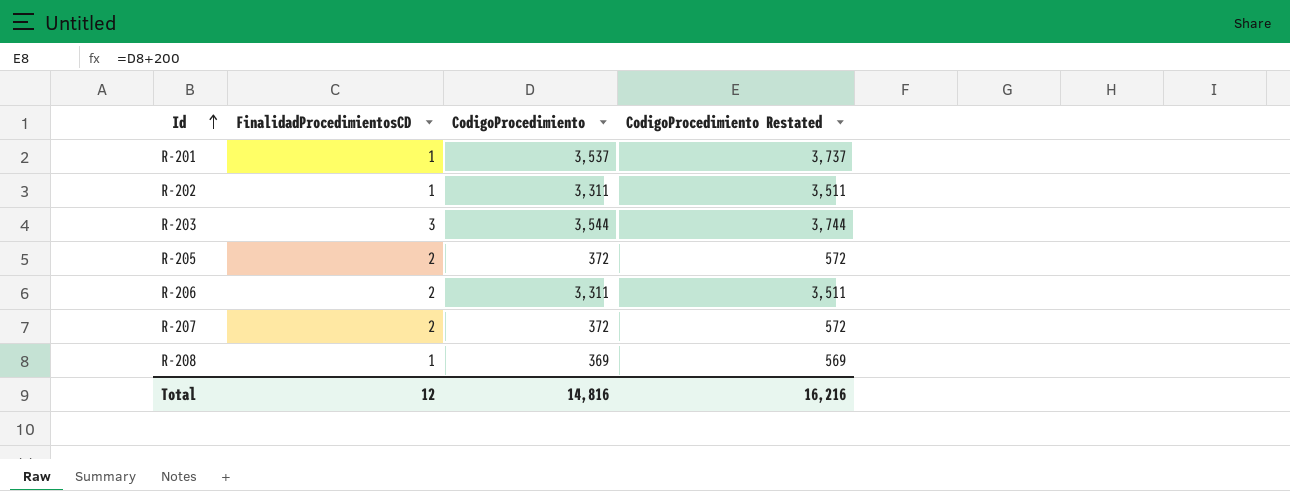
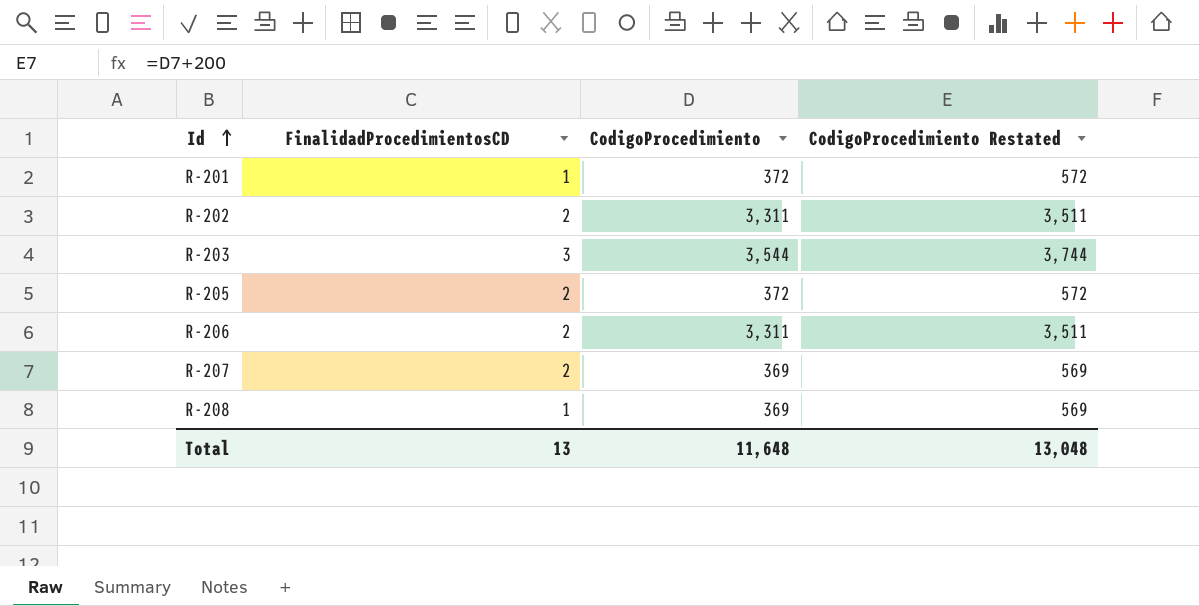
R-201 | CodigoProcedimiento: 3,537 -> 372
R-201 | CodigoProcedimiento Restated: 3,737 -> 572
R-202 | FinalidadProcedimientosCD: 1 -> 2
R-207 | CodigoProcedimiento: 372 -> 369
R-207 | CodigoProcedimiento Restated: 572 -> 569
Total | FinalidadProcedimientosCD: 12 -> 13
Total | CodigoProcedimiento: 14,816 -> 11,648
Total | CodigoProcedimiento Restated: 16,216 -> 13,048

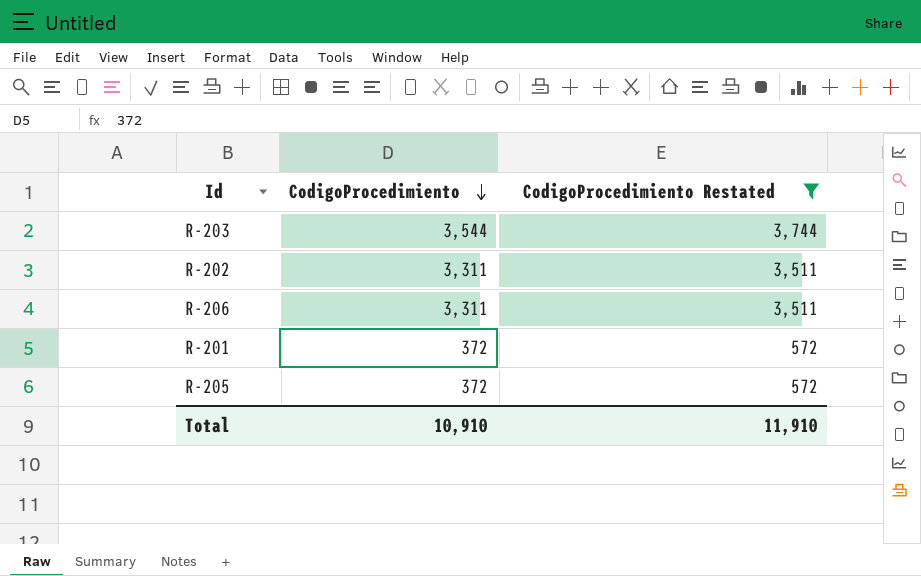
filter: none -> CodigoProcedimiento Restated != 569
row order: Id ascending -> CodigoProcedimiento descending
column FinalidadProcedimientosCD | position: 2 -> none
Total | CodigoProcedimiento: 11,648 -> 10,910
Total | CodigoProcedimiento Restated: 13,048 -> 11,910

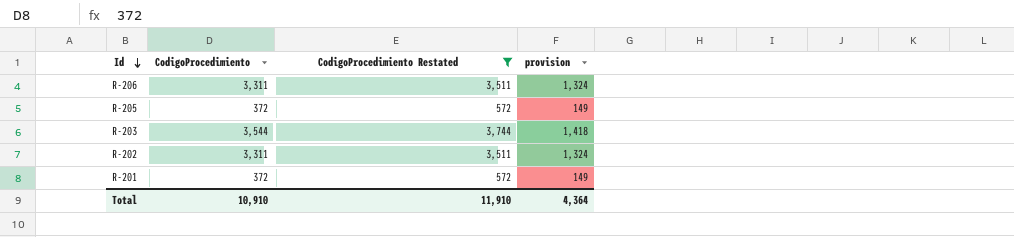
row order: CodigoProcedimiento descending -> Id descending
column provision | formula: none -> [CodigoProcedimiento] * 0.4

